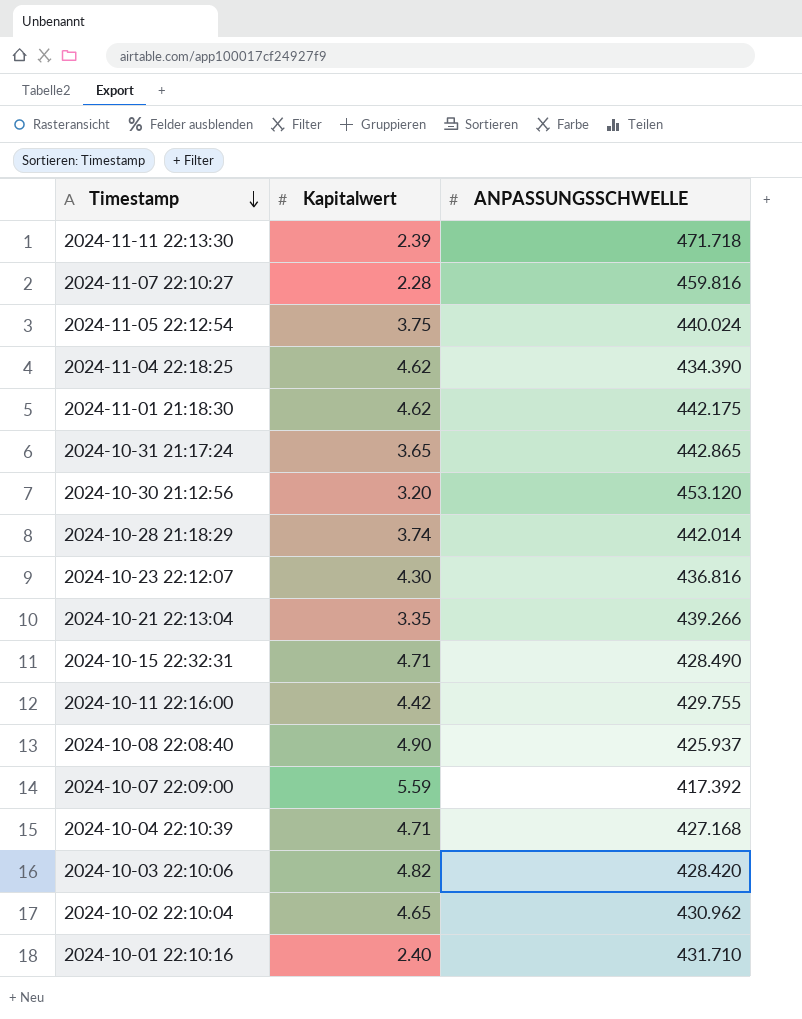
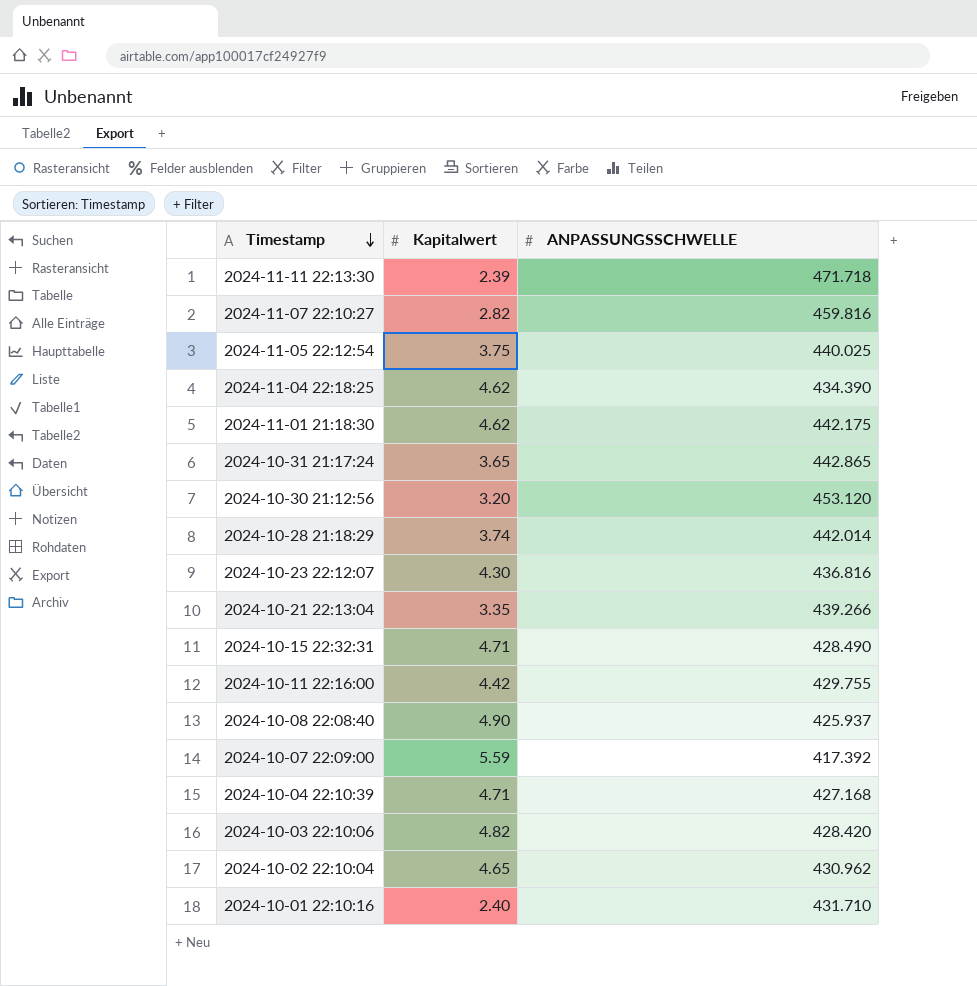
2024-11-07 22:10:27 | Kapitalwert: 2.28 -> 2.82
2024-11-05 22:12:54 | ANPASSUNGSSCHWELLE: 440.024 -> 440.025

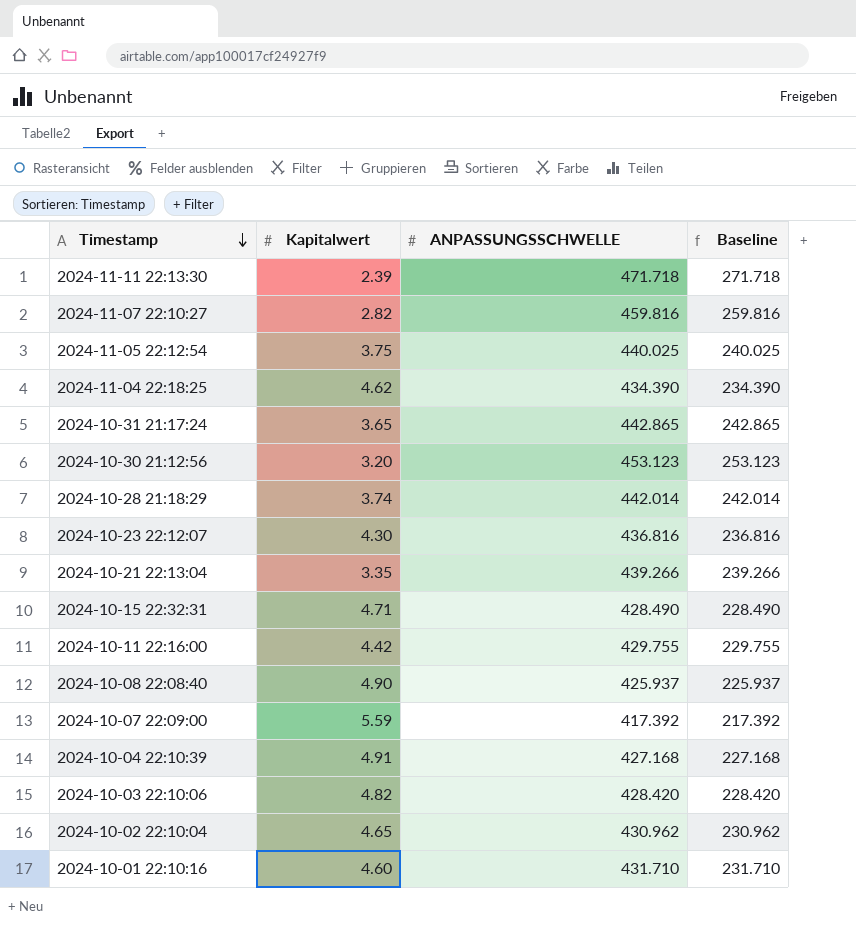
column Baseline | formula: none -> [ANPASSUNGSSCHWELLE] - 200
row 2024-11-01 21:18:30: 4.62 | 442.175 -> none
2024-10-30 21:12:56 | ANPASSUNGSSCHWELLE: 453.120 -> 453.123
2024-10-04 22:10:39 | Kapitalwert: 4.71 -> 4.91
2024-10-01 22:10:16 | Kapitalwert: 2.40 -> 4.60

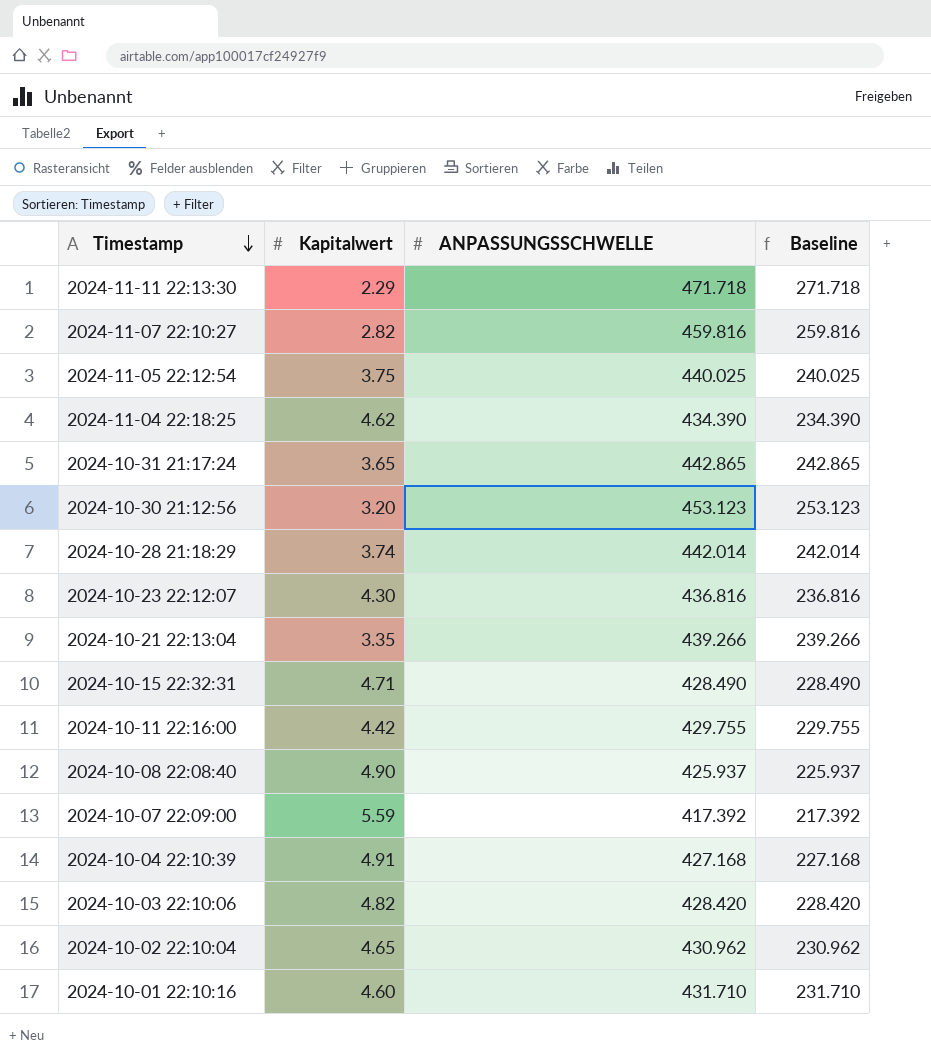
2024-11-11 22:13:30 | Kapitalwert: 2.39 -> 2.29

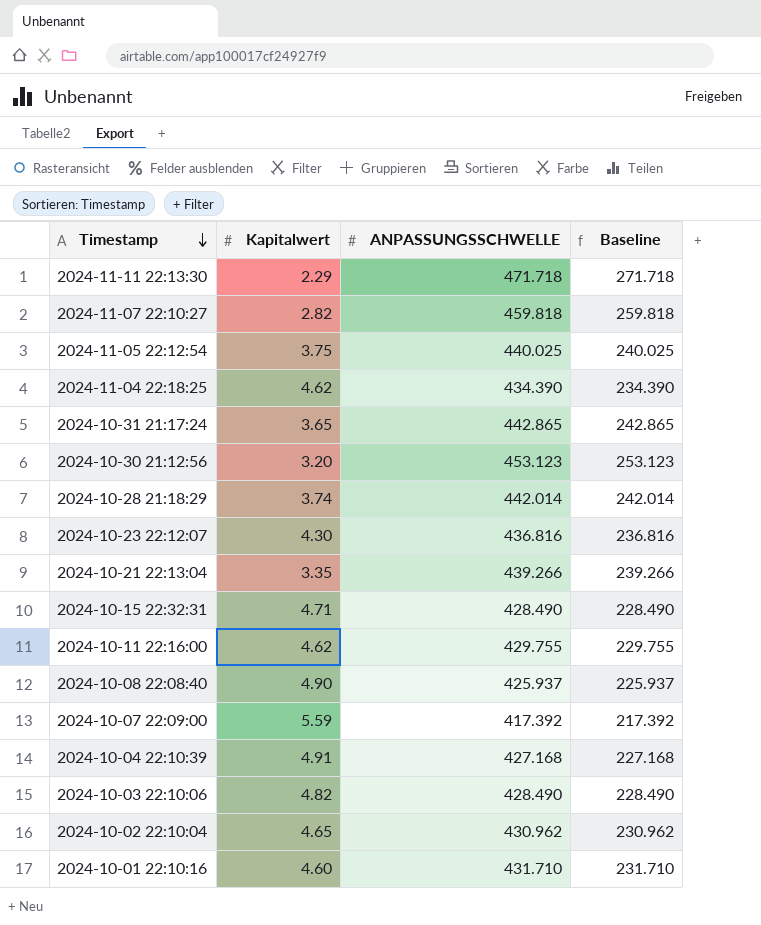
2024-11-07 22:10:27 | ANPASSUNGSSCHWELLE: 459.816 -> 459.818
2024-11-07 22:10:27 | Baseline: 259.816 -> 259.818
2024-10-11 22:16:00 | Kapitalwert: 4.42 -> 4.62
2024-10-03 22:10:06 | ANPASSUNGSSCHWELLE: 428.420 -> 428.490
2024-10-03 22:10:06 | Baseline: 228.420 -> 228.490

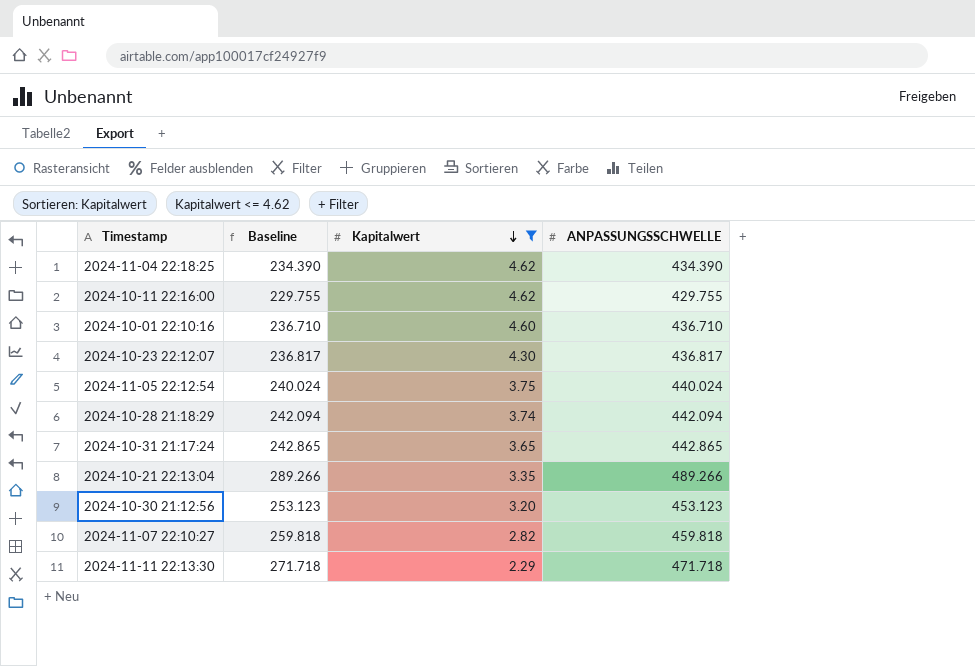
filter: none -> Kapitalwert <= 4.62
row order: Timestamp descending -> Kapitalwert descending
column Baseline | position: 4 -> 2
2024-10-01 22:10:16 | Baseline: 231.710 -> 236.710
2024-10-01 22:10:16 | ANPASSUNGSSCHWELLE: 431.710 -> 436.710
2024-10-23 22:12:07 | Baseline: 236.816 -> 236.817
2024-10-23 22:12:07 | ANPASSUNGSSCHWELLE: 436.816 -> 436.817
2024-11-05 22:12:54 | Baseline: 240.025 -> 240.024
2024-11-05 22:12:54 | ANPASSUNGSSCHWELLE: 440.025 -> 440.024
2024-10-28 21:18:29 | Baseline: 242.014 -> 242.094
2024-10-28 21:18:29 | ANPASSUNGSSCHWELLE: 442.014 -> 442.094
2024-10-21 22:13:04 | Baseline: 239.266 -> 289.266
2024-10-21 22:13:04 | ANPASSUNGSSCHWELLE: 439.266 -> 489.266

